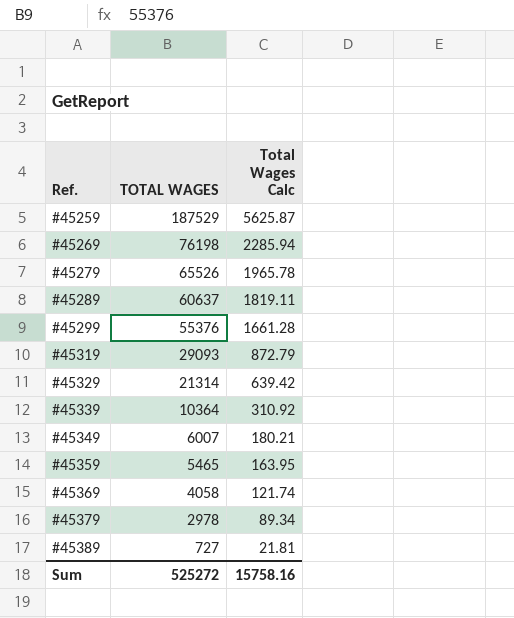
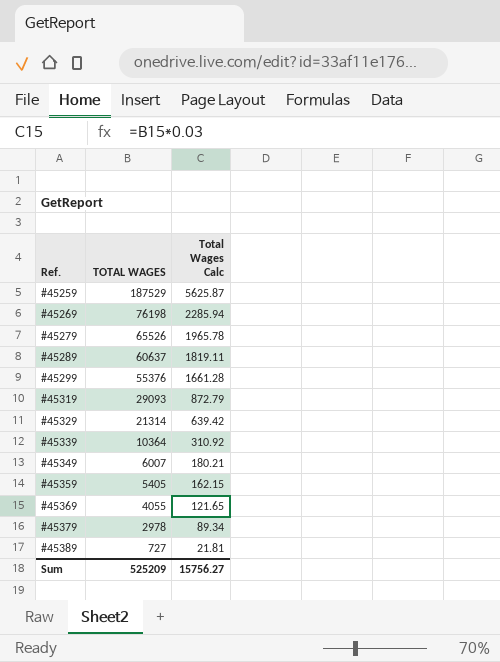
#45359 | TOTAL WAGES: 5465 -> 5405
#45359 | Total Wages Calc: 163.95 -> 162.15
#45369 | TOTAL WAGES: 4058 -> 4055
#45369 | Total Wages Calc: 121.74 -> 121.65
Sum | TOTAL WAGES: 525272 -> 525209
Sum | Total Wages Calc: 15758.16 -> 15756.27

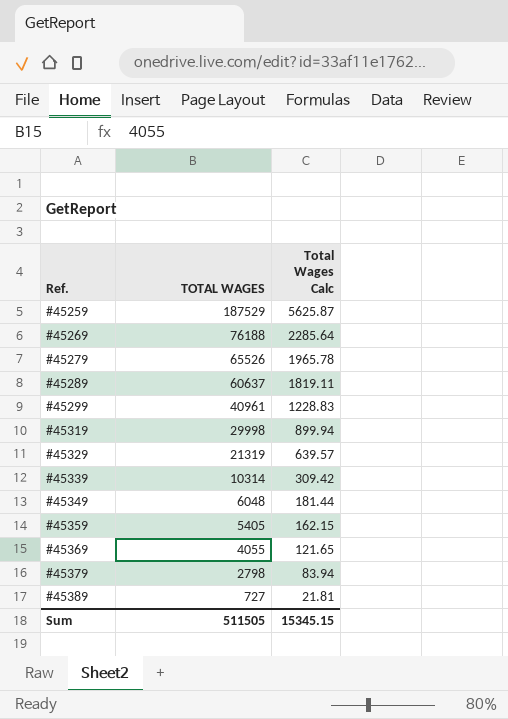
#45269 | TOTAL WAGES: 76198 -> 76188
#45269 | Total Wages Calc: 2285.94 -> 2285.64
#45299 | TOTAL WAGES: 55376 -> 40961
#45299 | Total Wages Calc: 1661.28 -> 1228.83
#45319 | TOTAL WAGES: 29093 -> 29998
#45319 | Total Wages Calc: 872.79 -> 899.94
#45329 | TOTAL WAGES: 21314 -> 21319
#45329 | Total Wages Calc: 639.42 -> 639.57
#45339 | TOTAL WAGES: 10364 -> 10314
#45339 | Total Wages Calc: 310.92 -> 309.42
#45349 | TOTAL WAGES: 6007 -> 6048
#45349 | Total Wages Calc: 180.21 -> 181.44
#45379 | TOTAL WAGES: 2978 -> 2798
#45379 | Total Wages Calc: 89.34 -> 83.94
Sum | TOTAL WAGES: 525209 -> 511505
Sum | Total Wages Calc: 15756.27 -> 15345.15

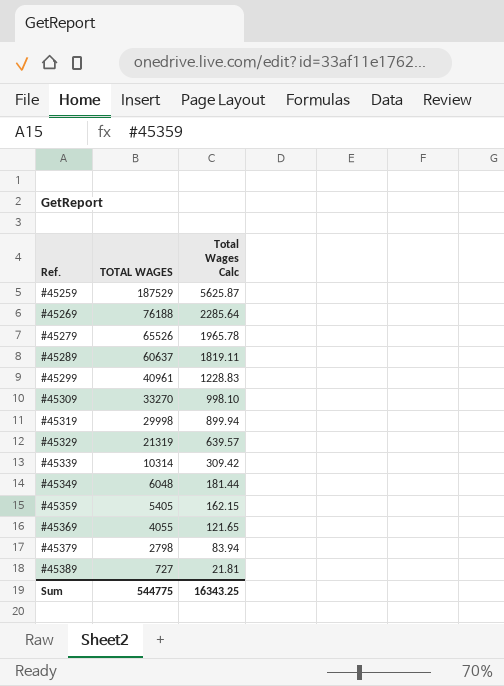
row #45309: none -> 33270 | 998.10
Sum | TOTAL WAGES: 511505 -> 544775
Sum | Total Wages Calc: 15345.15 -> 16343.25

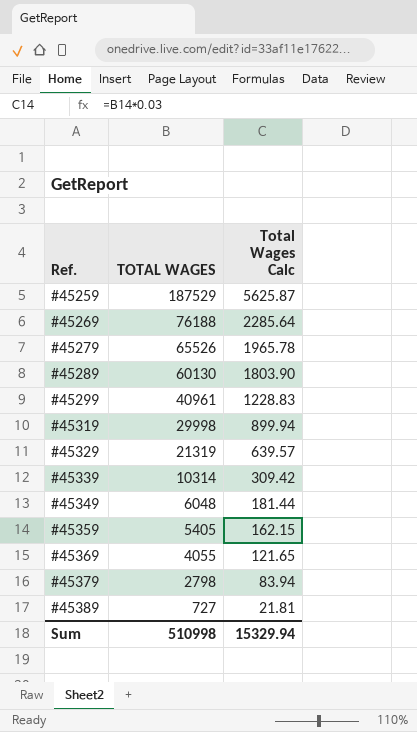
row #45309: 33270 | 998.10 -> none
#45289 | TOTAL WAGES: 60637 -> 60130
#45289 | Total Wages Calc: 1819.11 -> 1803.90
Sum | TOTAL WAGES: 544775 -> 510998
Sum | Total Wages Calc: 16343.25 -> 15329.94

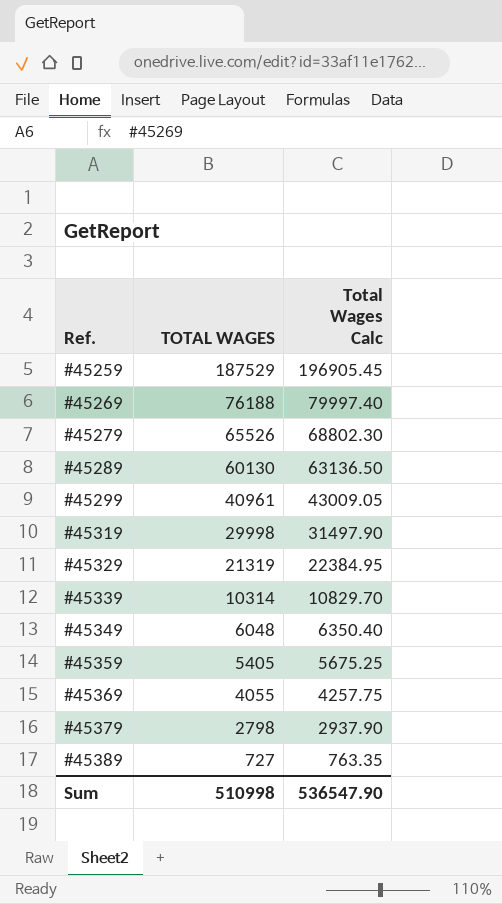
column Total Wages Calc | formula: [TOTAL WAGES] * 0.03 -> [TOTAL WAGES] * 1.05
Sum | Total Wages Calc: 15329.94 -> 536547.90

